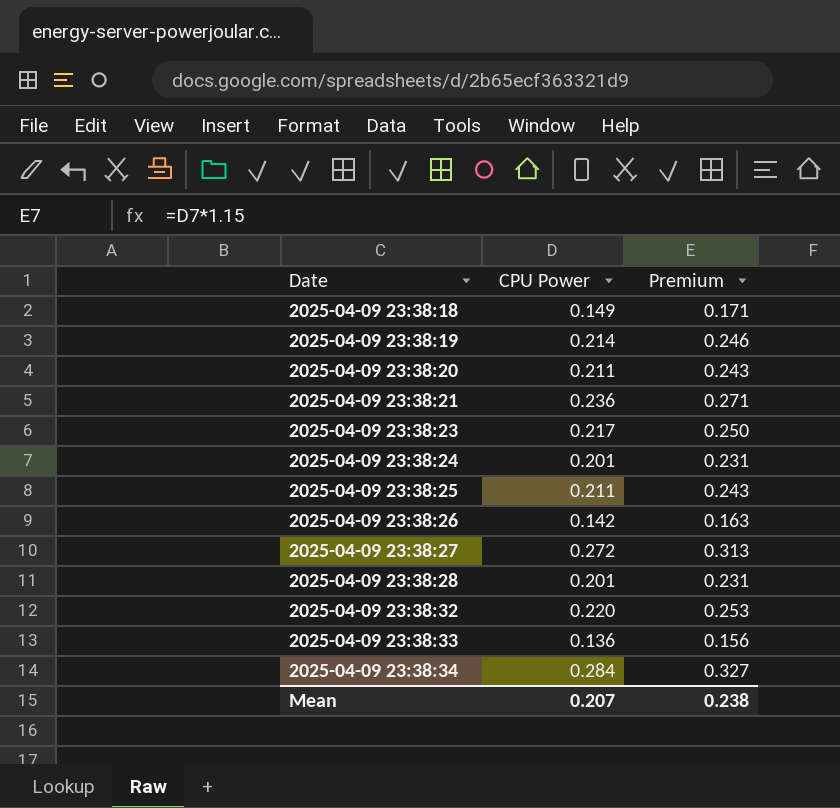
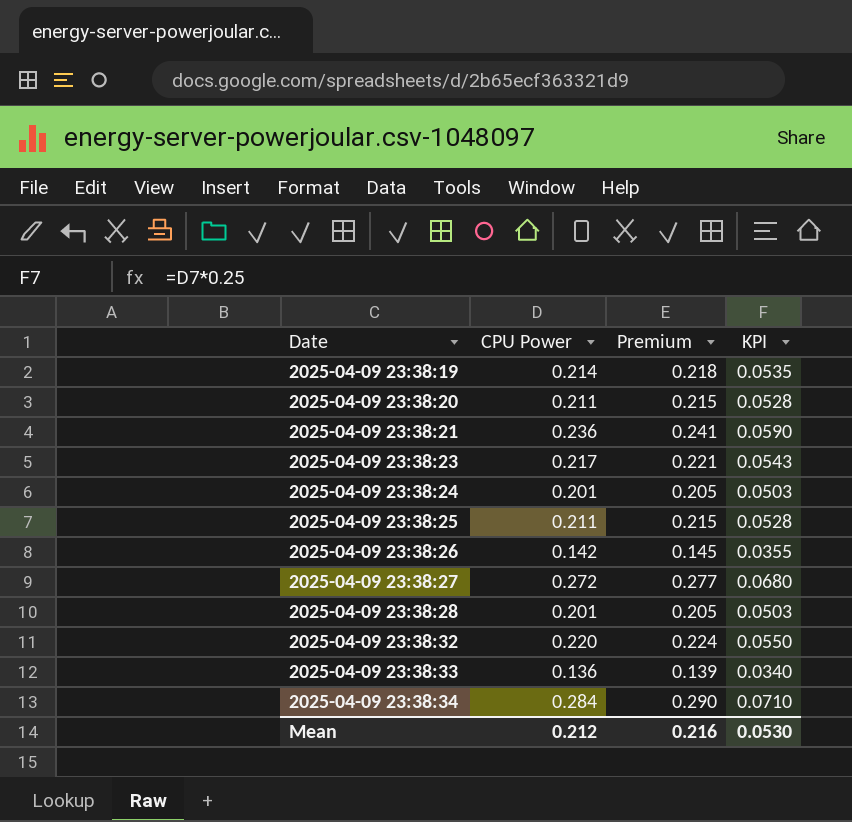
column Premium | formula: [CPU Power] * 1.15 -> [CPU Power] * 1.02
column KPI | formula: none -> [CPU Power] * 0.25
row 2025-04-09 23:38:18: 0.149 | 0.171 -> none
Mean | CPU Power: 0.207 -> 0.212
Mean | Premium: 0.238 -> 0.216

